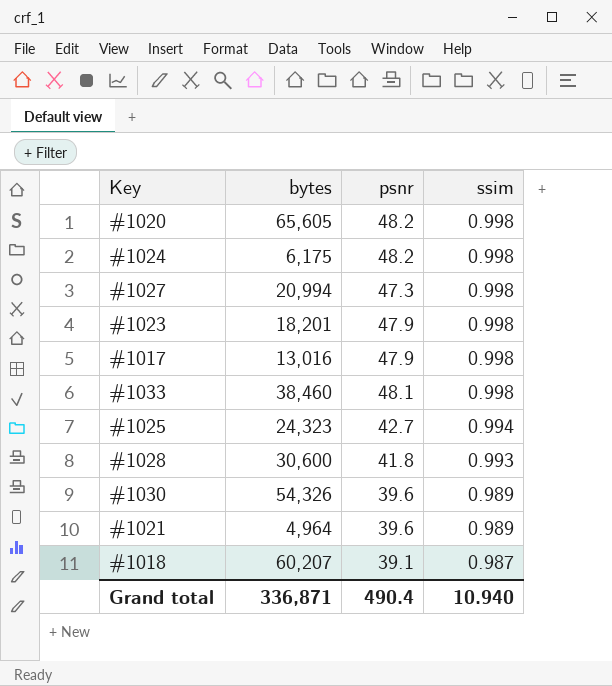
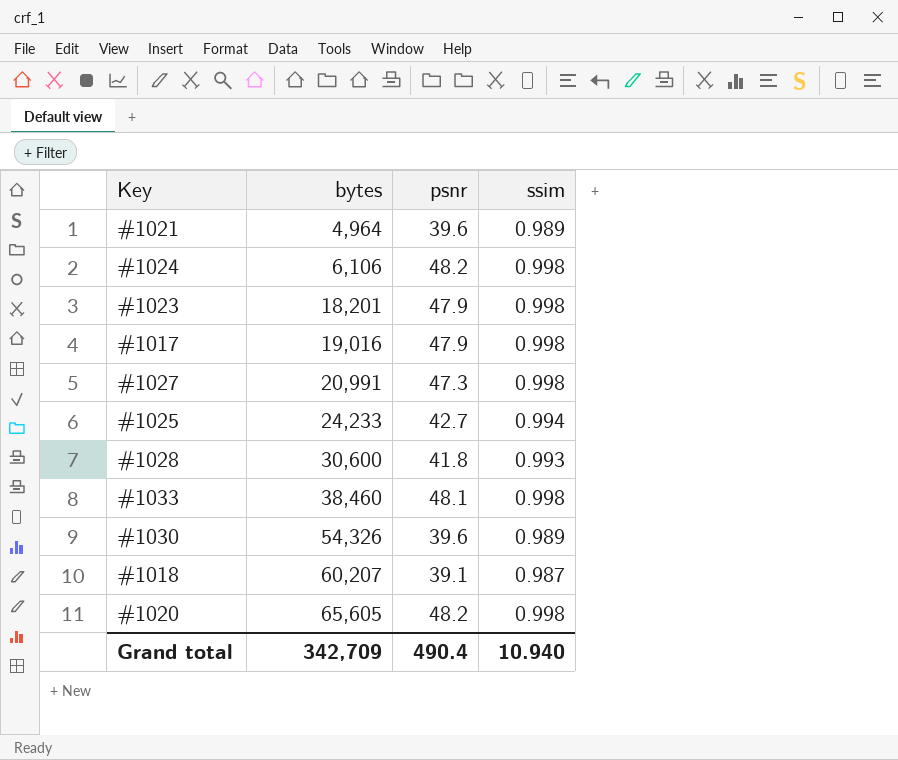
row order: ssim descending -> bytes ascending
#1024 | bytes: 6,175 -> 6,106
#1017 | bytes: 13,016 -> 19,016
#1027 | bytes: 20,994 -> 20,991
#1025 | bytes: 24,323 -> 24,233
Grand total | bytes: 336,871 -> 342,709

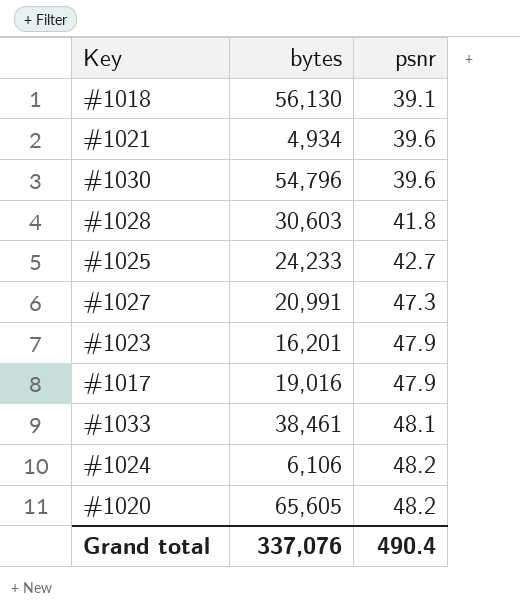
row order: bytes ascending -> psnr ascending
column ssim | position: 4 -> none
#1018 | bytes: 60,207 -> 56,130
#1021 | bytes: 4,964 -> 4,934
#1030 | bytes: 54,326 -> 54,796
#1028 | bytes: 30,600 -> 30,603
#1023 | bytes: 18,201 -> 16,201
#1033 | bytes: 38,460 -> 38,461
Grand total | bytes: 342,709 -> 337,076

